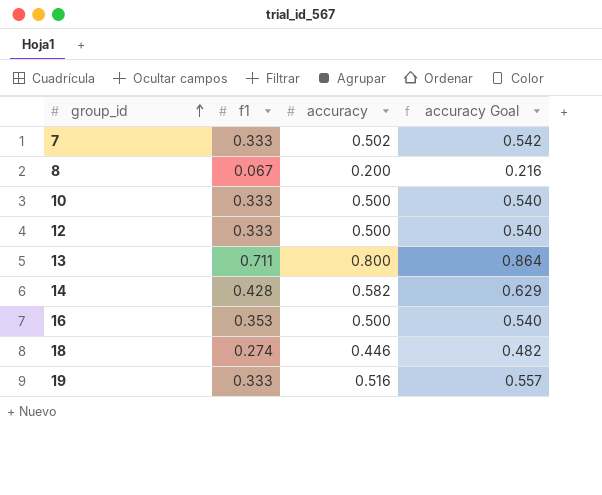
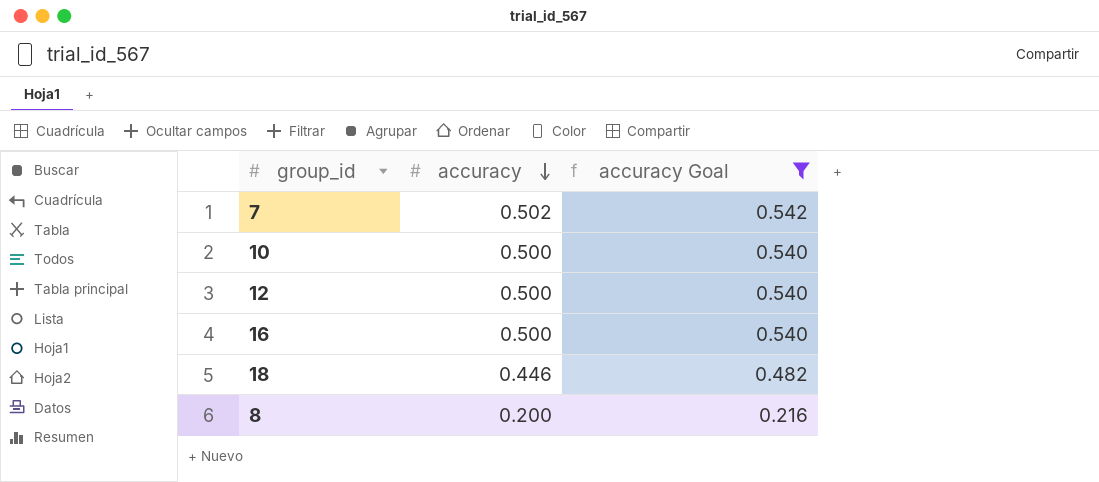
filter: none -> accuracy Goal <= 0.542
row order: group_id ascending -> accuracy descending
column f1 | position: 2 -> none

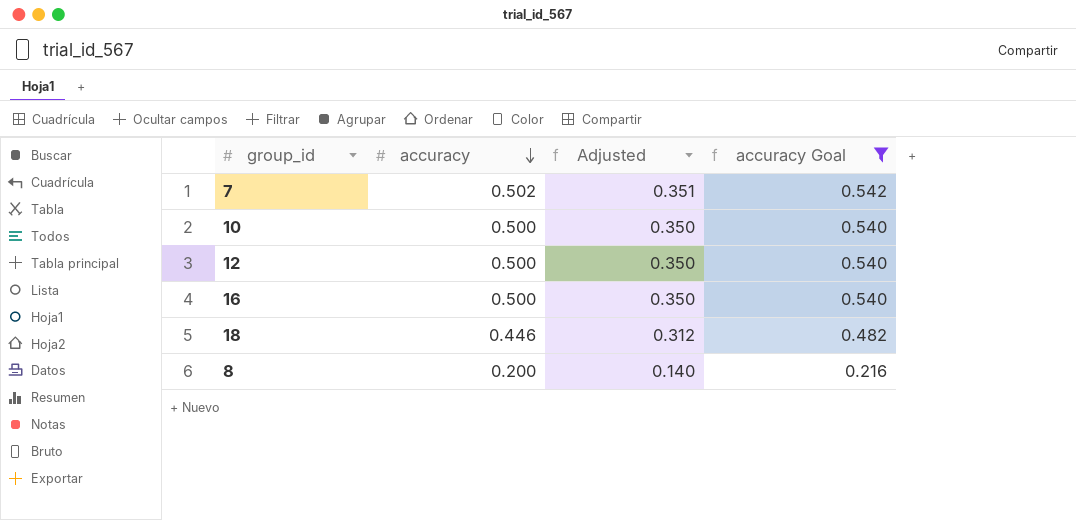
column Adjusted | formula: none -> [accuracy] * 0.7

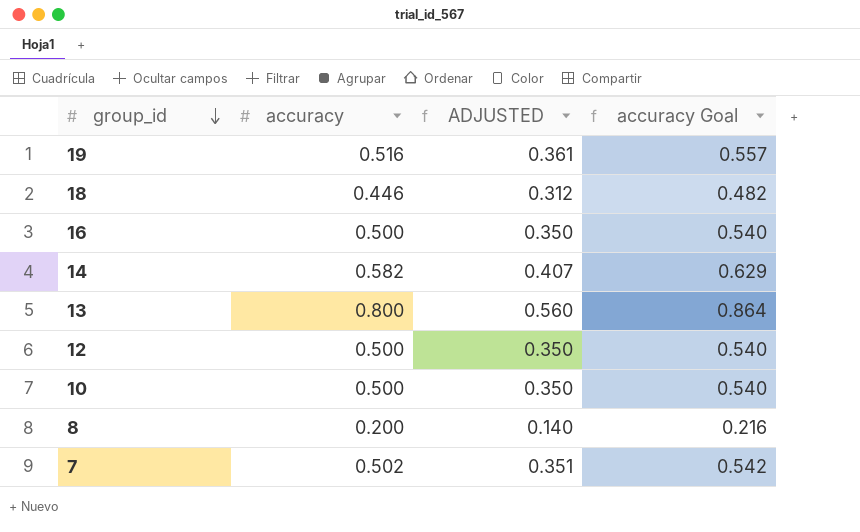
filter: accuracy Goal <= 0.542 -> none
row order: accuracy descending -> group_id descending
column name: Adjusted -> ADJUSTED

